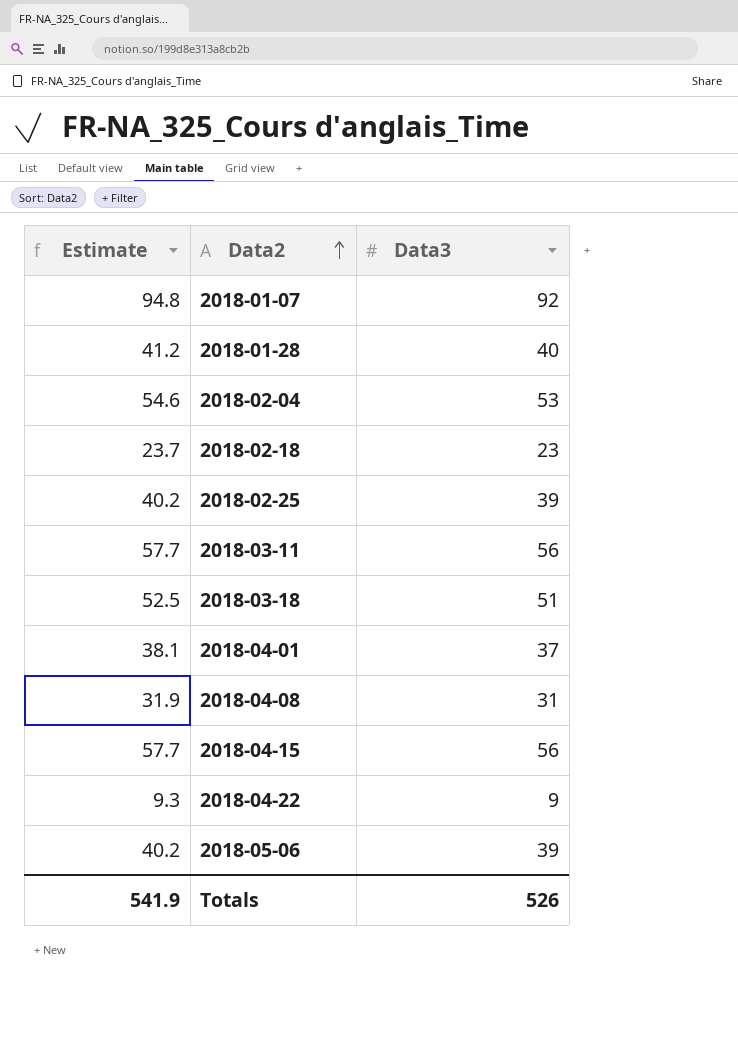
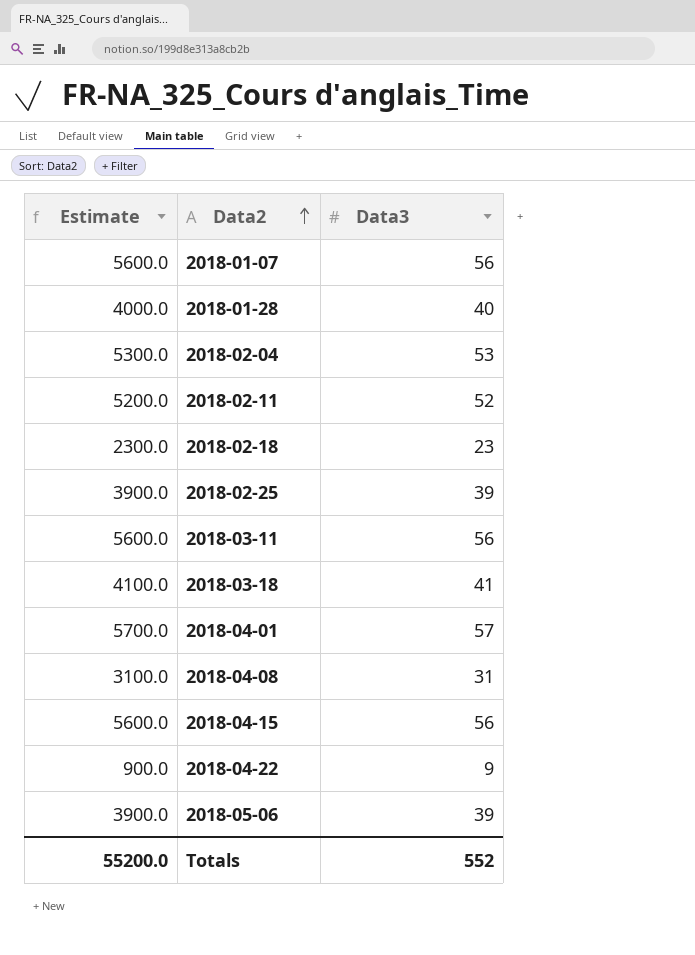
column Estimate | formula: [Data3] * 1.03 -> [Data3] * 100
2018-01-07 | Data3: 92 -> 56
row 2018-02-11: none -> 5200.0 | 52
2018-03-18 | Data3: 51 -> 41
2018-04-01 | Data3: 37 -> 57
Totals | Estimate: 541.9 -> 55200.0
Totals | Data3: 526 -> 552

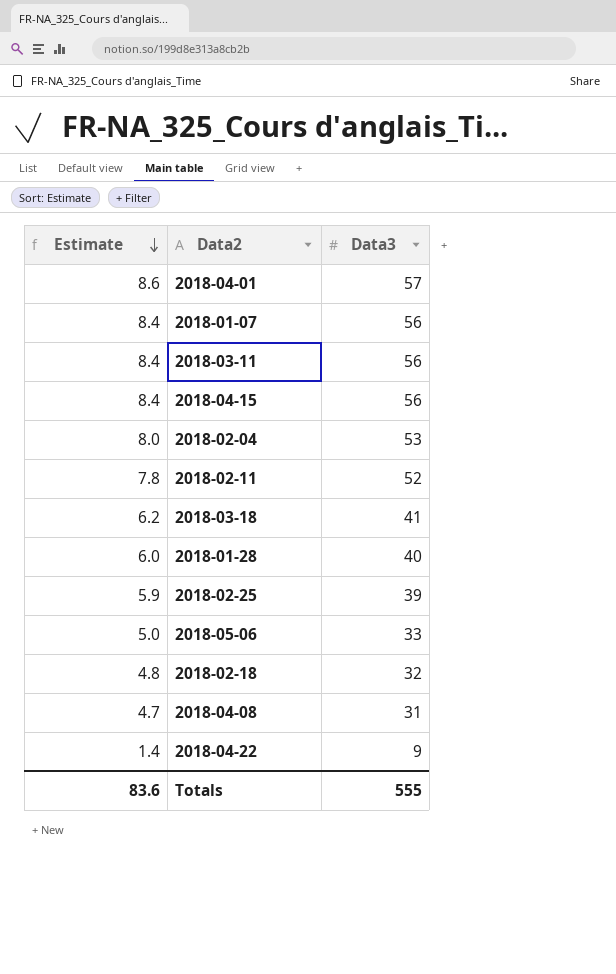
row order: Data2 ascending -> Estimate descending
column Estimate | formula: [Data3] * 100 -> [Data3] * 0.15
2018-05-06 | Data3: 39 -> 33
2018-02-18 | Data3: 23 -> 32
Totals | Estimate: 55200.0 -> 83.6
Totals | Data3: 552 -> 555

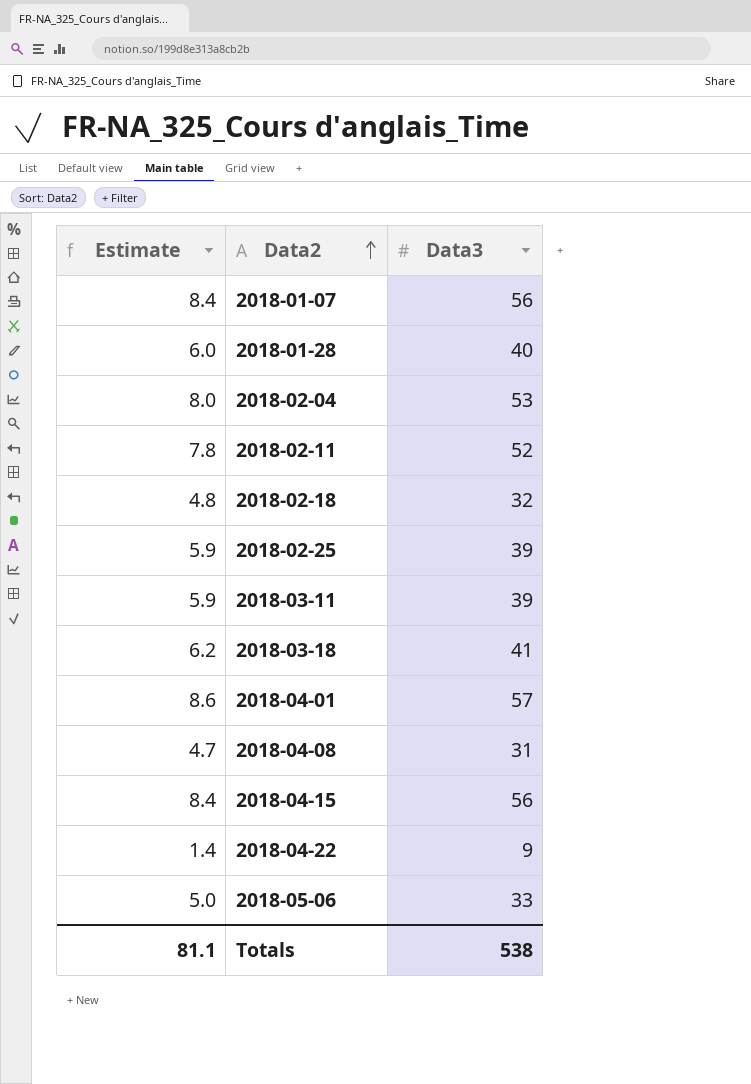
row order: Estimate descending -> Data2 ascending
2018-03-11 | Estimate: 8.4 -> 5.9
2018-03-11 | Data3: 56 -> 39
Totals | Estimate: 83.6 -> 81.1
Totals | Data3: 555 -> 538

